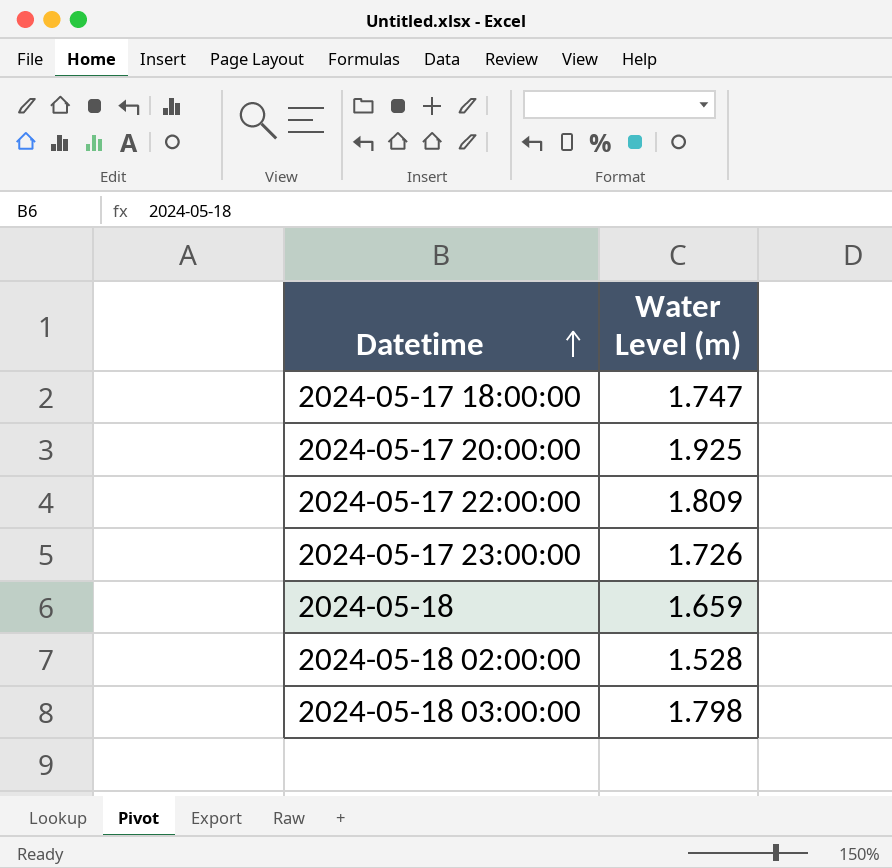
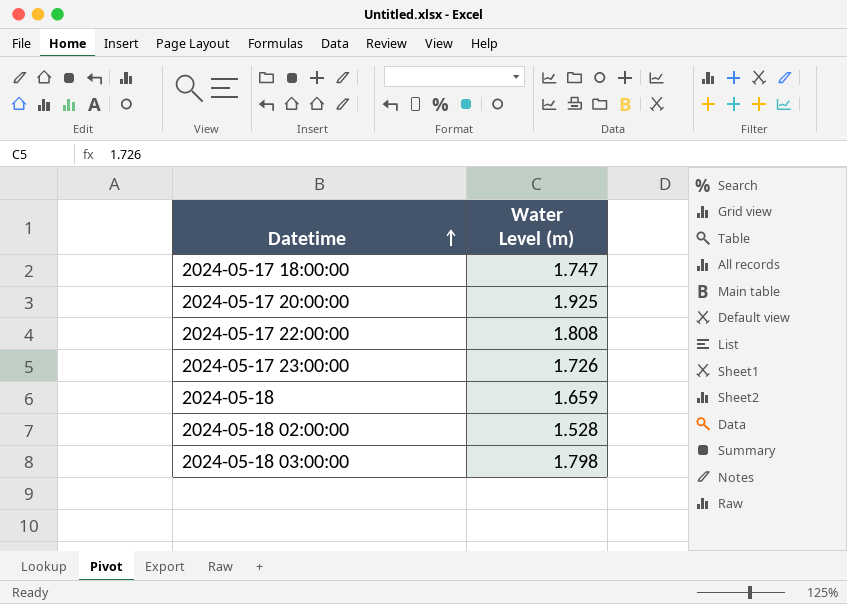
2024-05-17 22:00:00 | Water Level (m): 1.809 -> 1.808

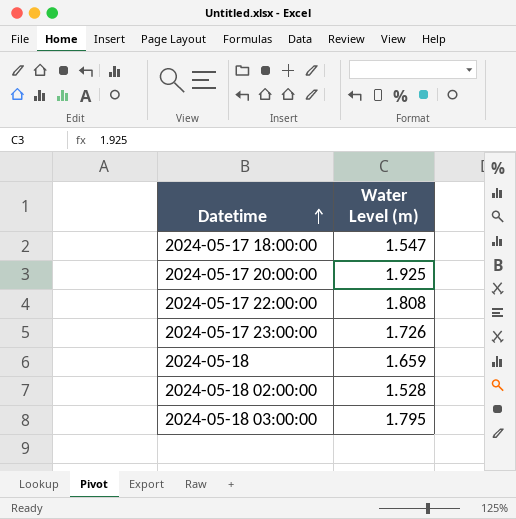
2024-05-17 18:00:00 | Water Level (m): 1.747 -> 1.547
2024-05-18 03:00:00 | Water Level (m): 1.798 -> 1.795

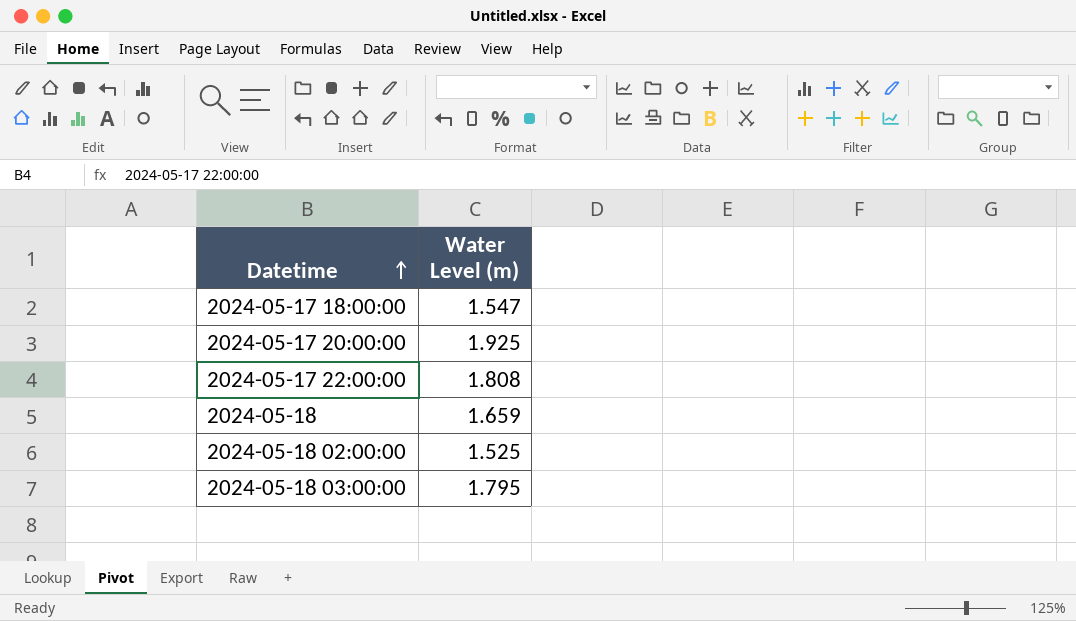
row 2024-05-17 23:00:00: 1.726 -> none
2024-05-18 02:00:00 | Water Level (m): 1.528 -> 1.525

